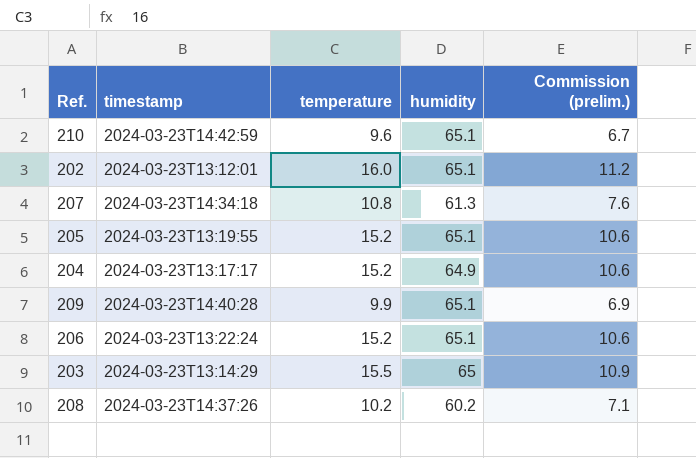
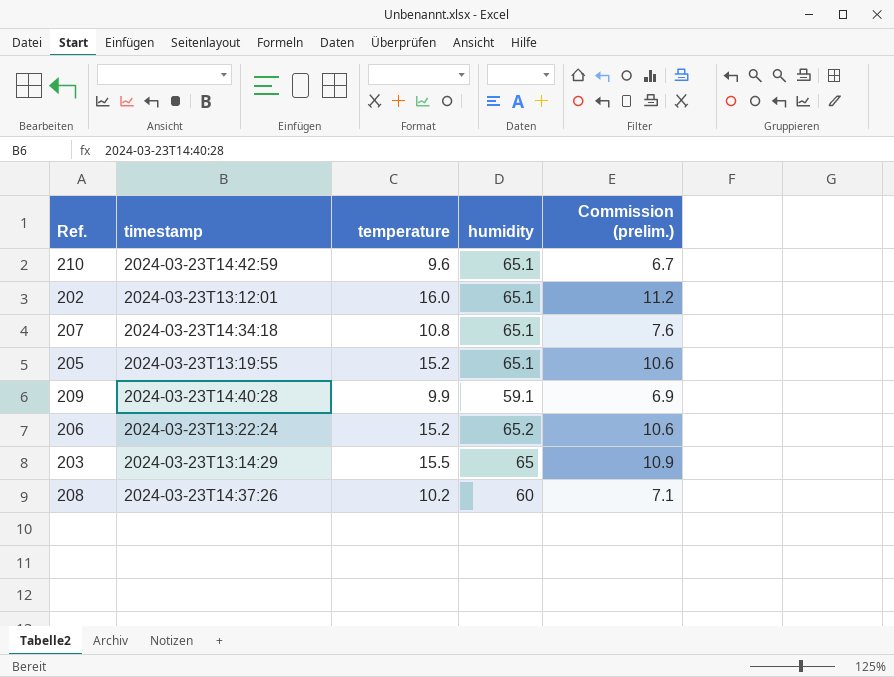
row 204: 2024-03-23T13:17:17 | 15.2 | 64.9 | 10.6 -> none
207 | humidity: 61.3 -> 65.1
209 | humidity: 65.1 -> 59.1
206 | humidity: 65.1 -> 65.2
208 | humidity: 60.2 -> 60

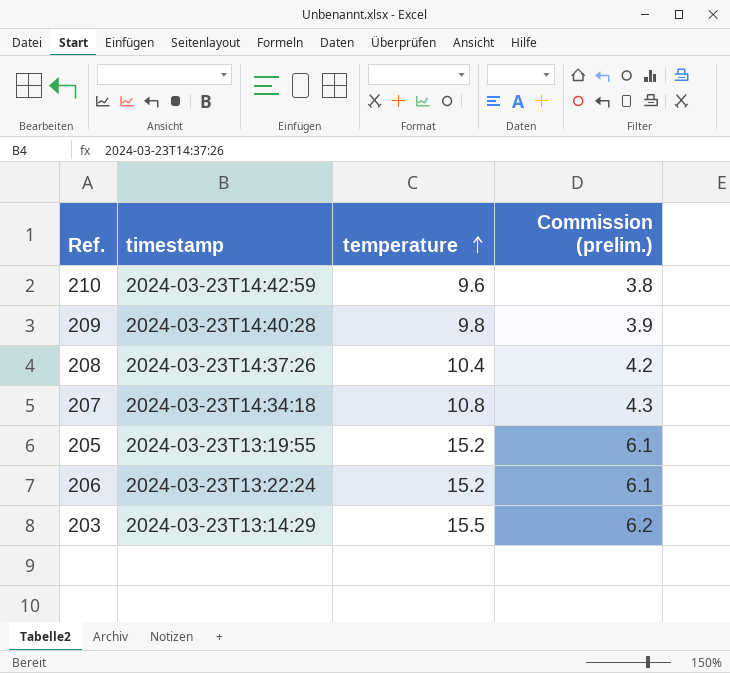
row order: none -> temperature ascending
column humidity | position: 4 -> none
column Commission (prelim.) | formula: [temperature] * 0.7 -> [temperature] * 0.4
row 202: 2024-03-23T13:12:01 | 16.0 | 65.1 | 11.2 -> none
209 | temperature: 9.9 -> 9.8
208 | temperature: 10.2 -> 10.4

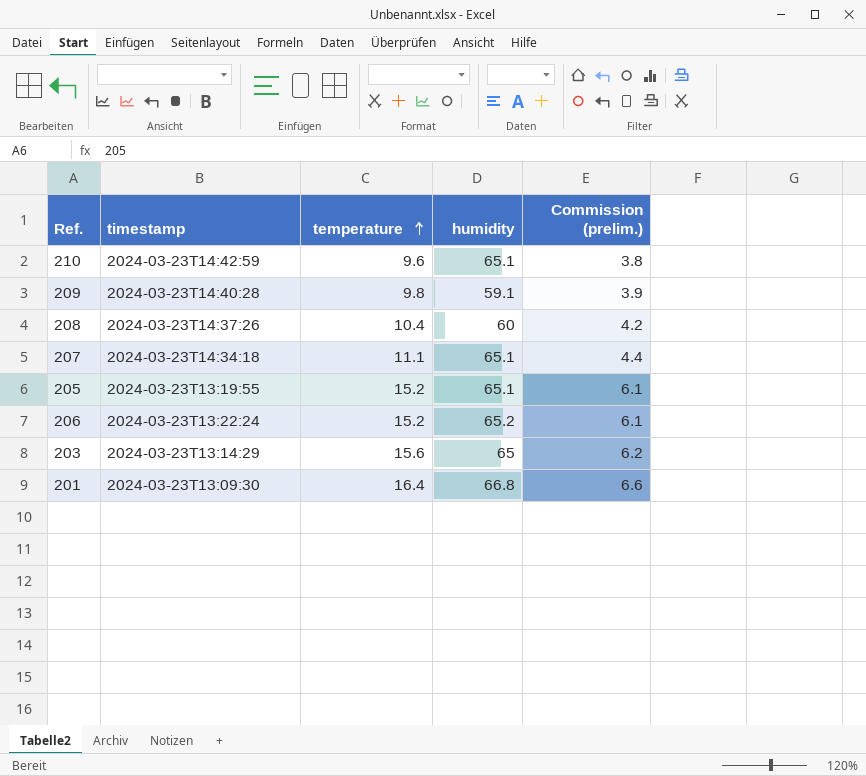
column humidity | position: none -> 4
207 | temperature: 10.8 -> 11.1
207 | Commission (prelim.): 4.3 -> 4.4
203 | temperature: 15.5 -> 15.6
row 201: none -> 2024-03-23T13:09:30 | 16.4 | 66.8 | 6.6

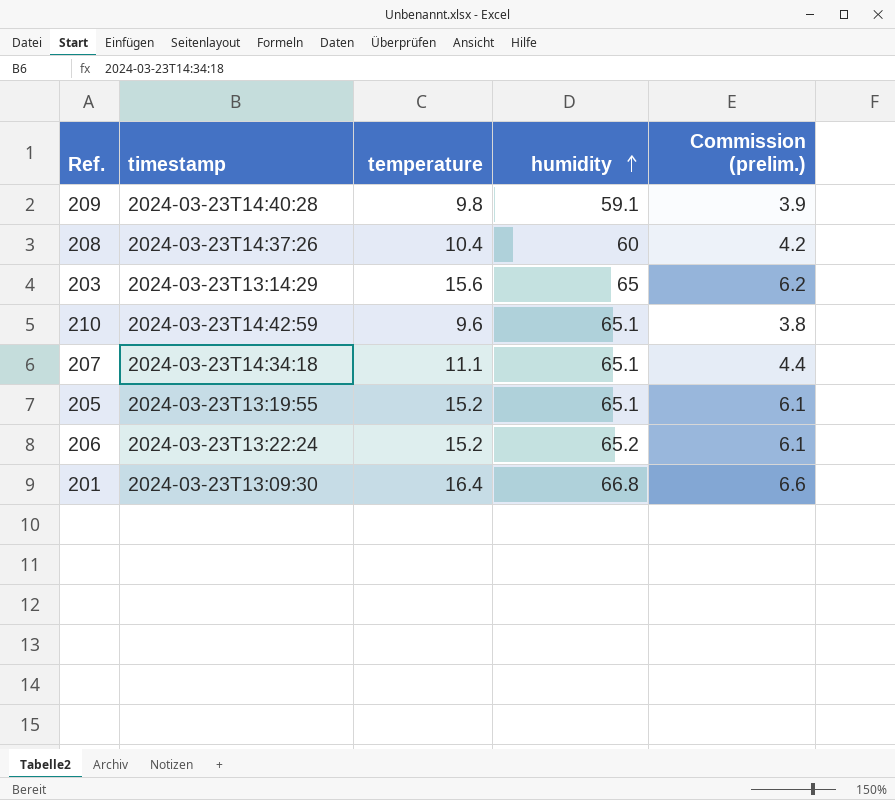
row order: temperature ascending -> humidity ascending

